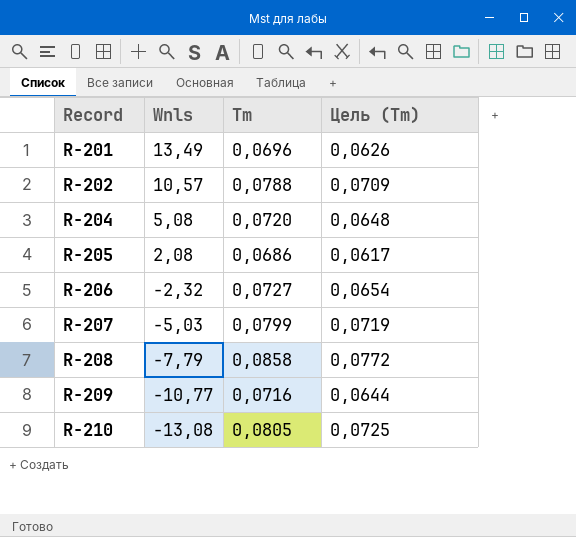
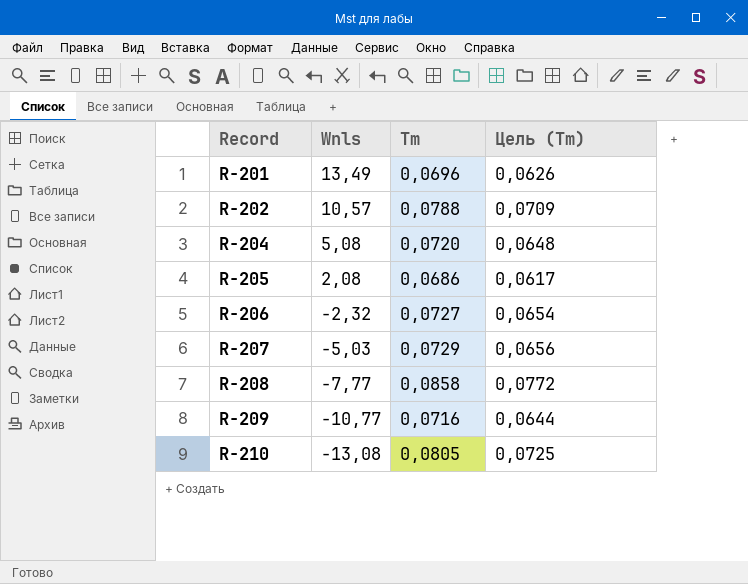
R-207 | Tm: 0,0799 -> 0,0729
R-207 | Цель (Tm): 0,0719 -> 0,0656
R-208 | Wnls: -7,79 -> -7,77

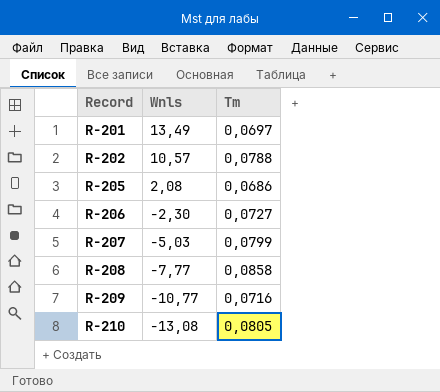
column Цель (Tm) | formula: [Tm] * 0,9 -> none
row R-204: 5,08 | 0,0720 | 0,0648 -> none
R-201 | Tm: 0,0696 -> 0,0697
R-206 | Wnls: -2,32 -> -2,30
R-207 | Tm: 0,0729 -> 0,0799

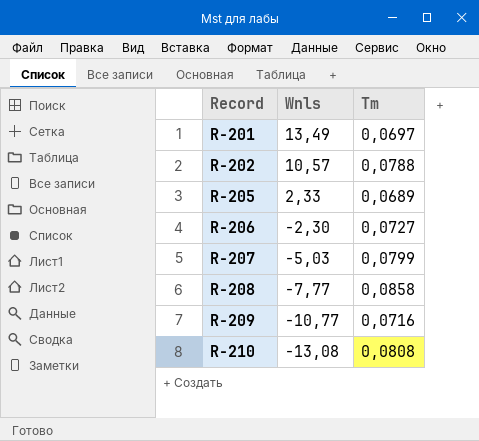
R-205 | Wnls: 2,08 -> 2,33
R-205 | Tm: 0,0686 -> 0,0689
R-210 | Tm: 0,0805 -> 0,0808

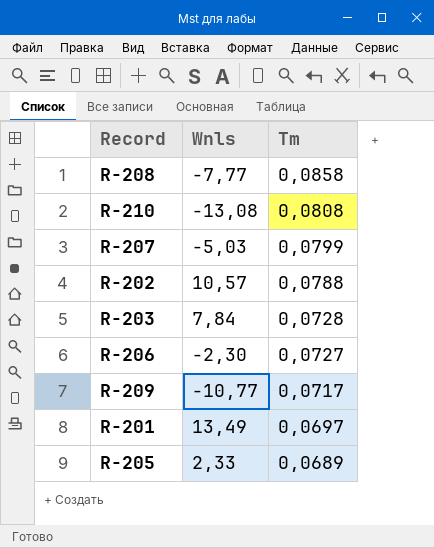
row order: Record ascending -> Tm descending
row R-203: none -> 7,84 | 0,0728
R-209 | Tm: 0,0716 -> 0,0717

